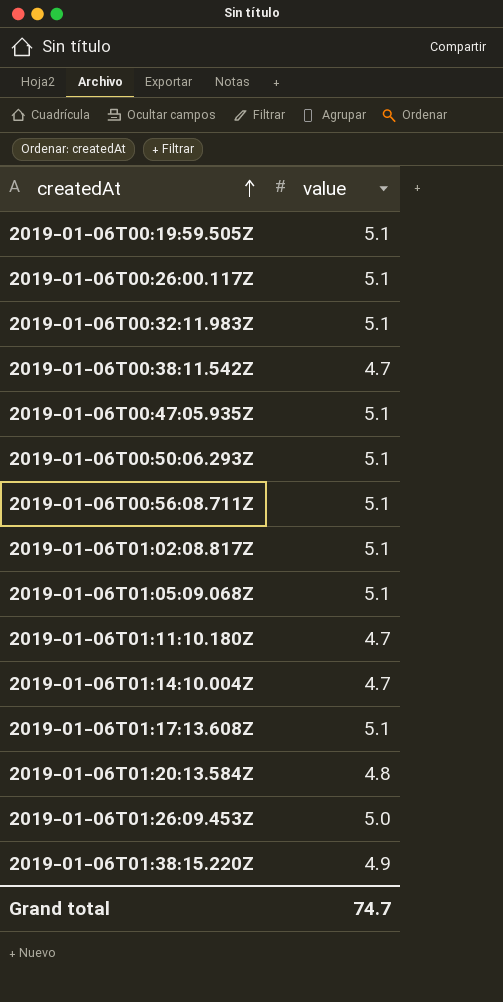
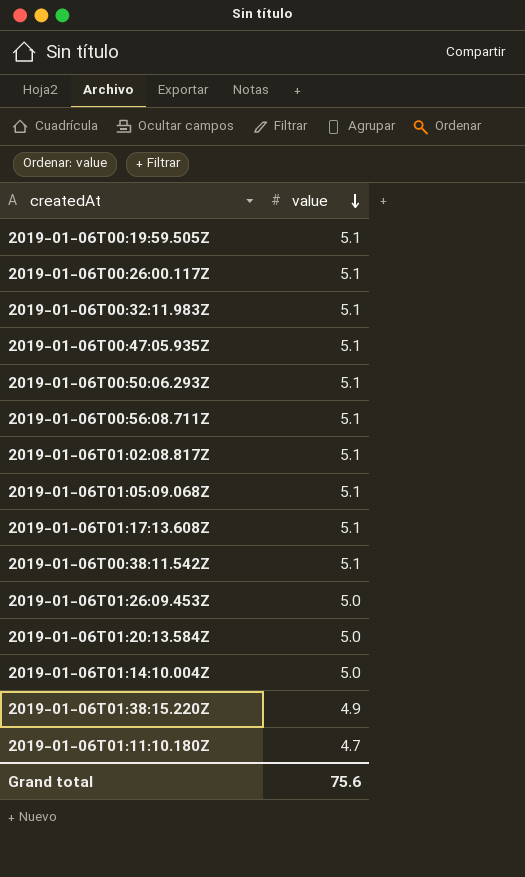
row order: createdAt ascending -> value descending
2019-01-06T00:38:11.542Z | value: 4.7 -> 5.1
2019-01-06T01:20:13.584Z | value: 4.8 -> 5.0
2019-01-06T01:14:10.004Z | value: 4.7 -> 5.0
Grand total | value: 74.7 -> 75.6

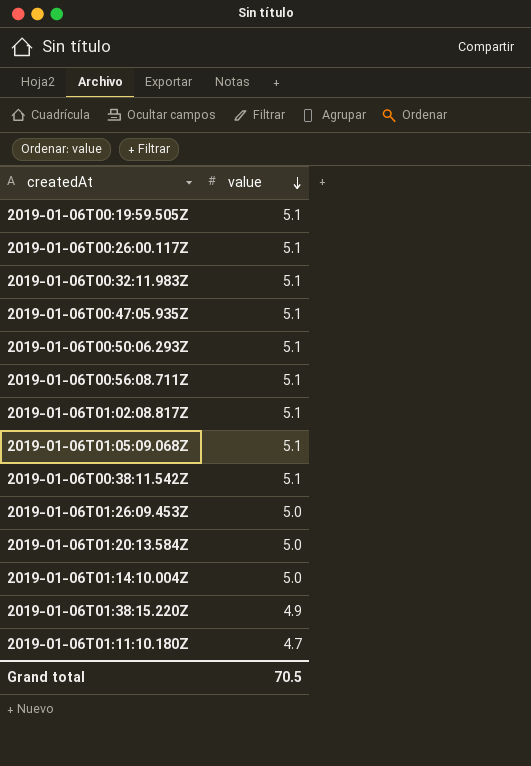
row 2019-01-06T01:17:13.608Z: 5.1 -> none
Grand total | value: 75.6 -> 70.5

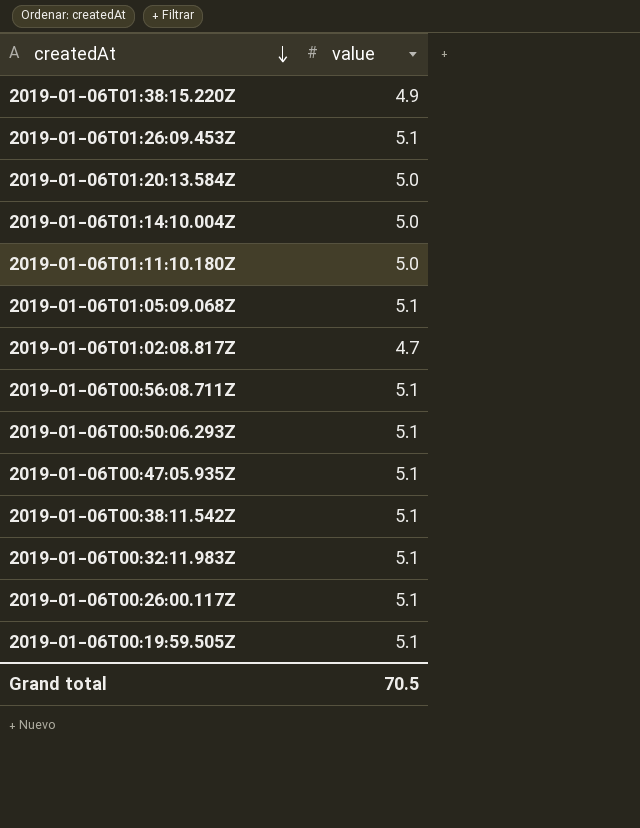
row order: value descending -> createdAt descending
2019-01-06T01:26:09.453Z | value: 5.0 -> 5.1
2019-01-06T01:11:10.180Z | value: 4.7 -> 5.0
2019-01-06T01:02:08.817Z | value: 5.1 -> 4.7

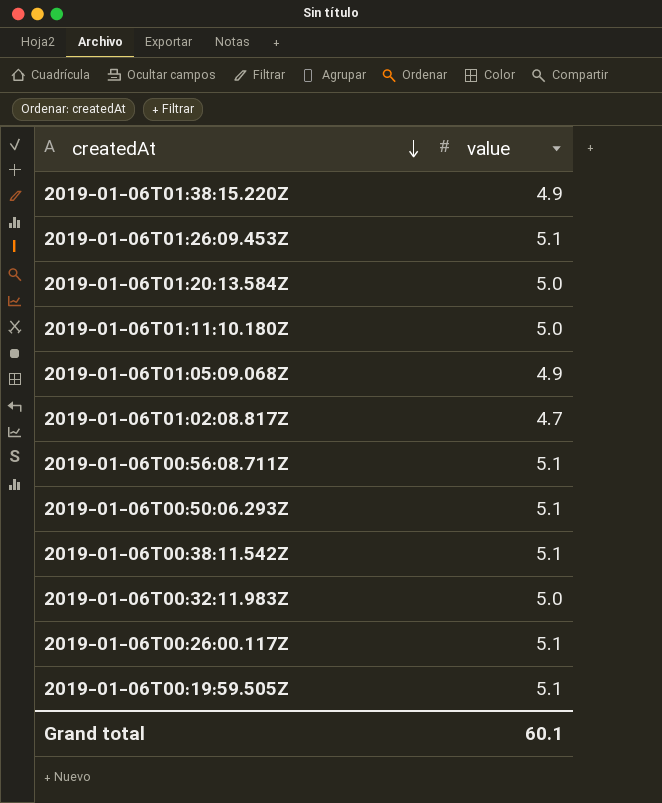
row 2019-01-06T01:14:10.004Z: 5.0 -> none
row 2019-01-06T00:47:05.935Z: 5.1 -> none
2019-01-06T01:05:09.068Z | value: 5.1 -> 4.9
2019-01-06T00:32:11.983Z | value: 5.1 -> 5.0
Grand total | value: 70.5 -> 60.1

